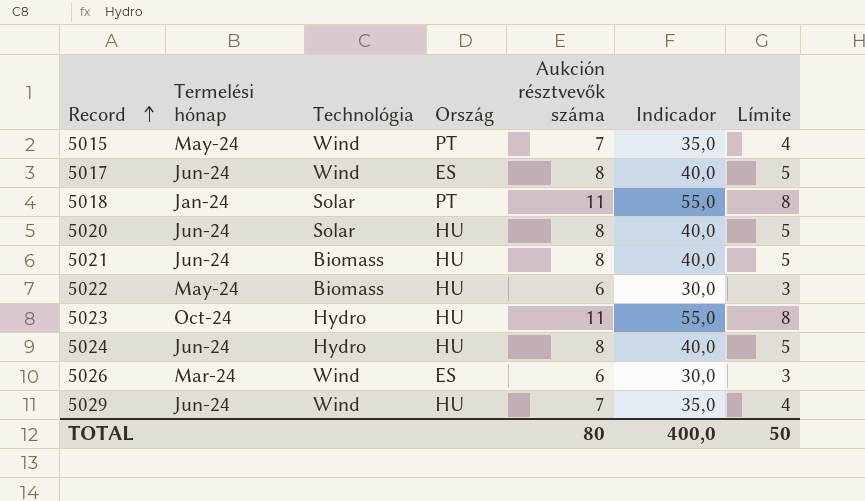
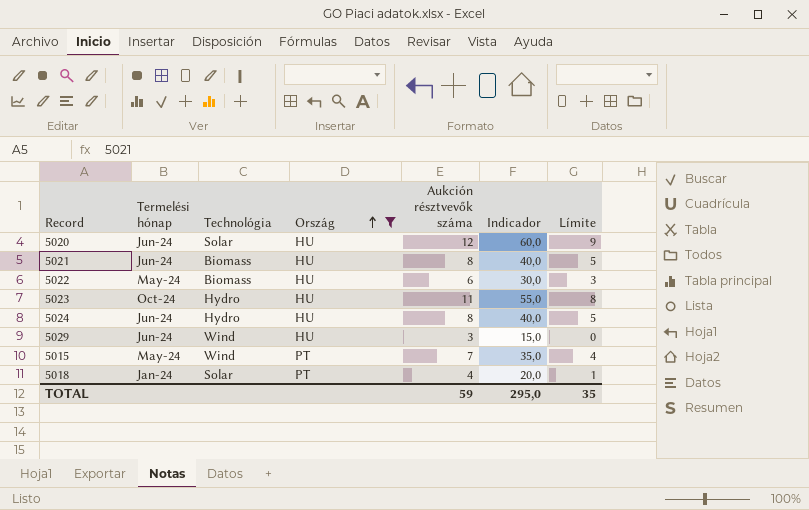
filter: none -> Ország != ES
row order: Record ascending -> Ország ascending
5020 | Aukción résztvevők száma: 8 -> 12
5020 | Indicador: 40,0 -> 60,0
5020 | Límite: 5 -> 9
5029 | Aukción résztvevők száma: 7 -> 3
5029 | Indicador: 35,0 -> 15,0
5029 | Límite: 4 -> 0
5018 | Aukción résztvevők száma: 11 -> 4
5018 | Indicador: 55,0 -> 20,0
5018 | Límite: 8 -> 1
TOTAL | Aukción résztvevők száma: 80 -> 59
TOTAL | Indicador: 400,0 -> 295,0
TOTAL | Límite: 50 -> 35

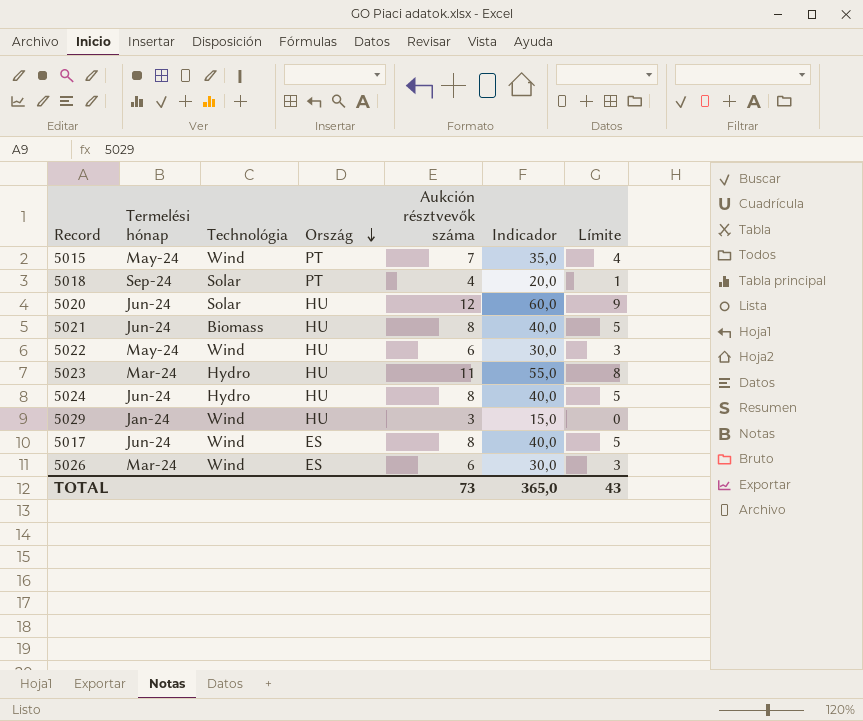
filter: Ország != ES -> none
row order: Ország ascending -> Ország descending
5018 | Termelési hónap: Jan-24 -> Sep-24
5022 | Technológia: Biomass -> Wind
5023 | Termelési hónap: Oct-24 -> Mar-24
5029 | Termelési hónap: Jun-24 -> Jan-24
TOTAL | Aukción résztvevők száma: 59 -> 73
TOTAL | Indicador: 295,0 -> 365,0
TOTAL | Límite: 35 -> 43

